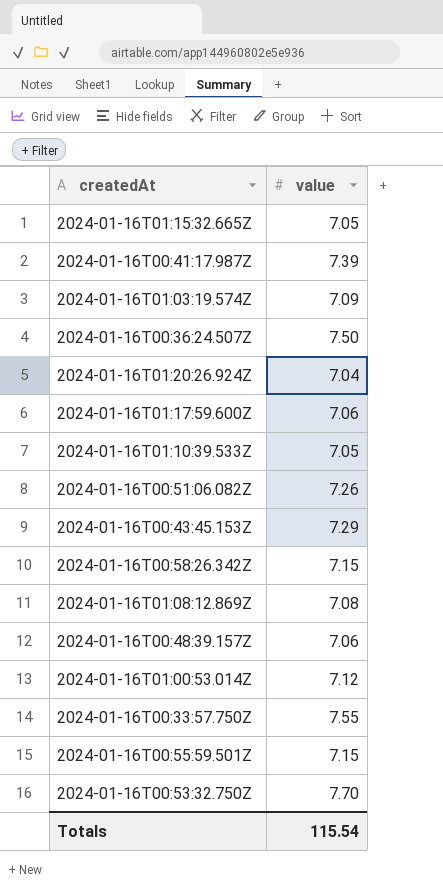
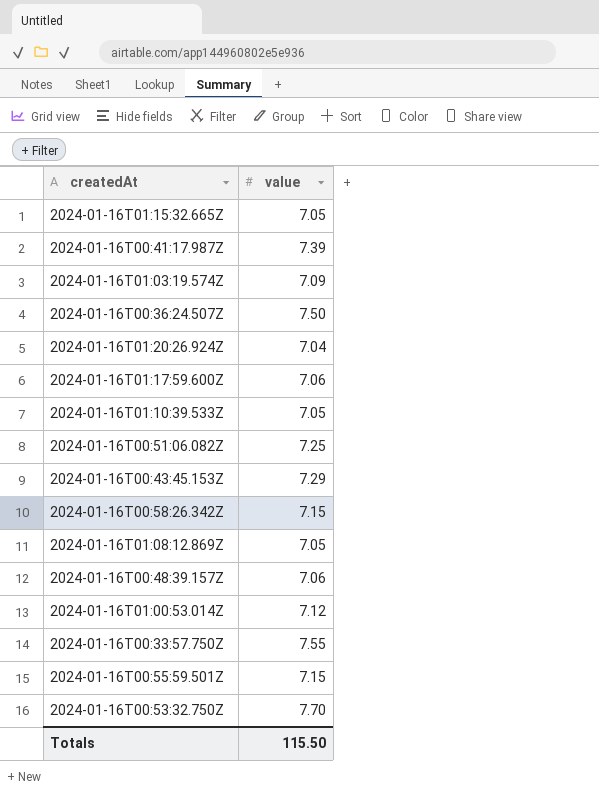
2024-01-16T00:51:06.082Z | value: 7.26 -> 7.25
2024-01-16T01:08:12.869Z | value: 7.08 -> 7.05
Totals | value: 115.54 -> 115.50

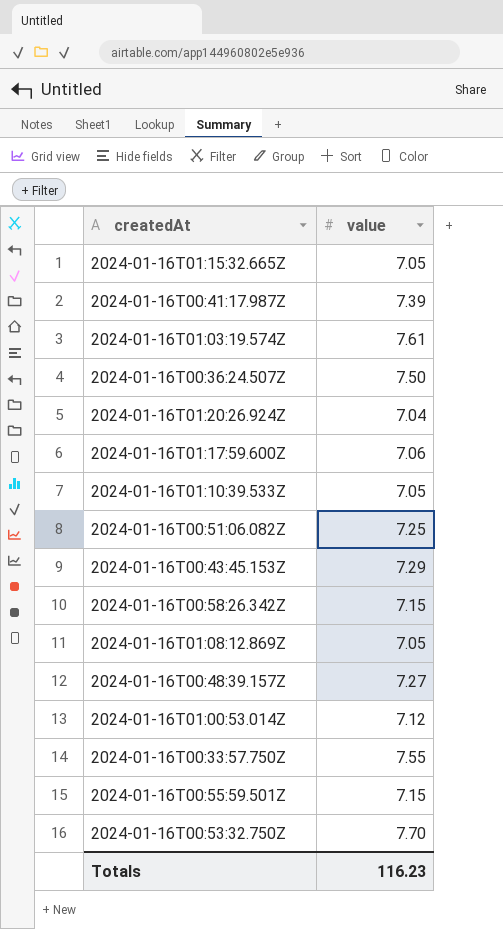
2024-01-16T01:03:19.574Z | value: 7.09 -> 7.61
2024-01-16T00:48:39.157Z | value: 7.06 -> 7.27
Totals | value: 115.50 -> 116.23

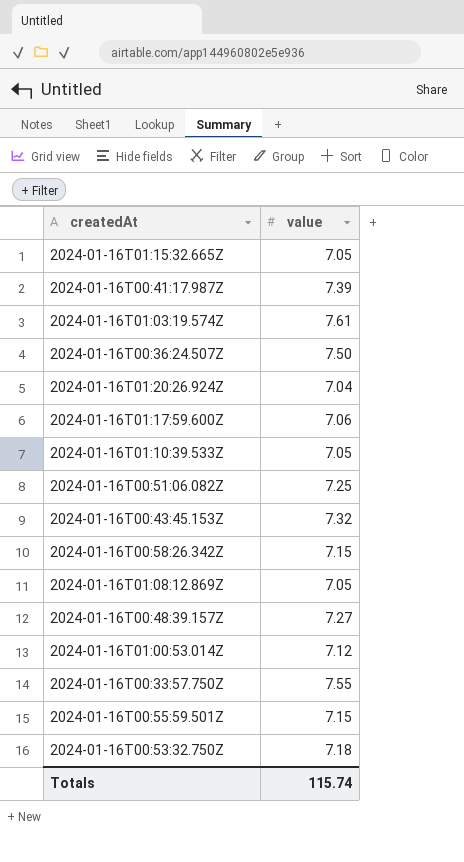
2024-01-16T00:43:45.153Z | value: 7.29 -> 7.32
2024-01-16T00:53:32.750Z | value: 7.70 -> 7.18
Totals | value: 116.23 -> 115.74

